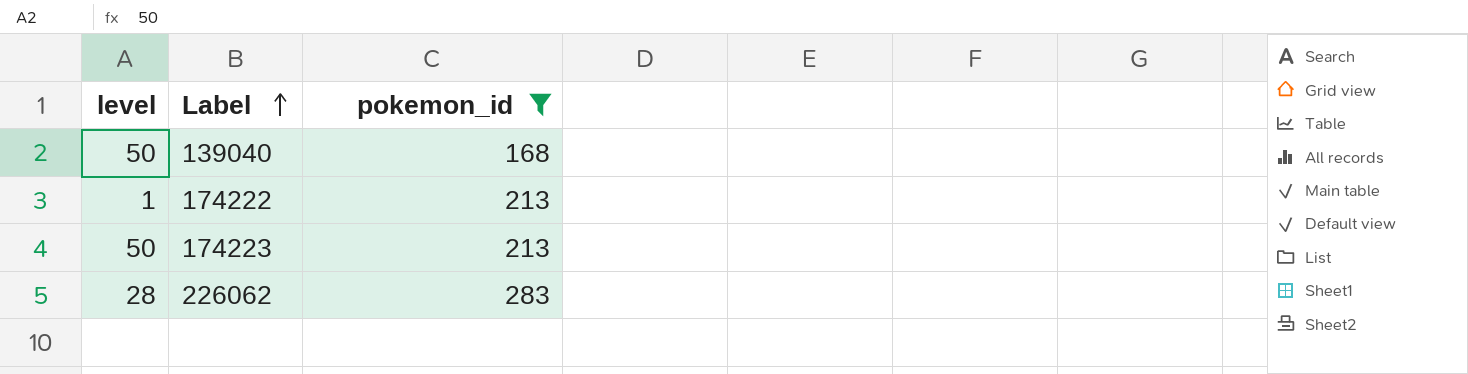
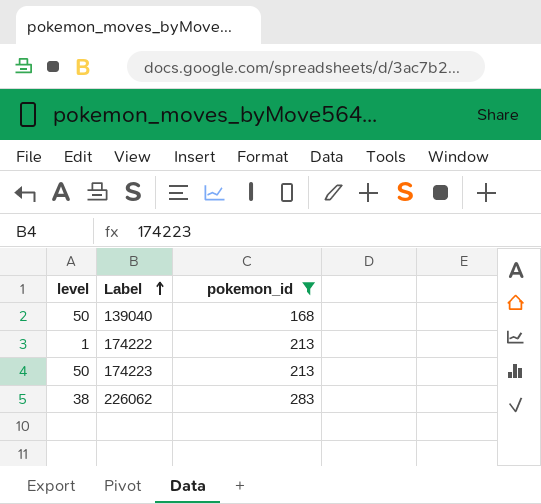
226062 | level: 28 -> 38

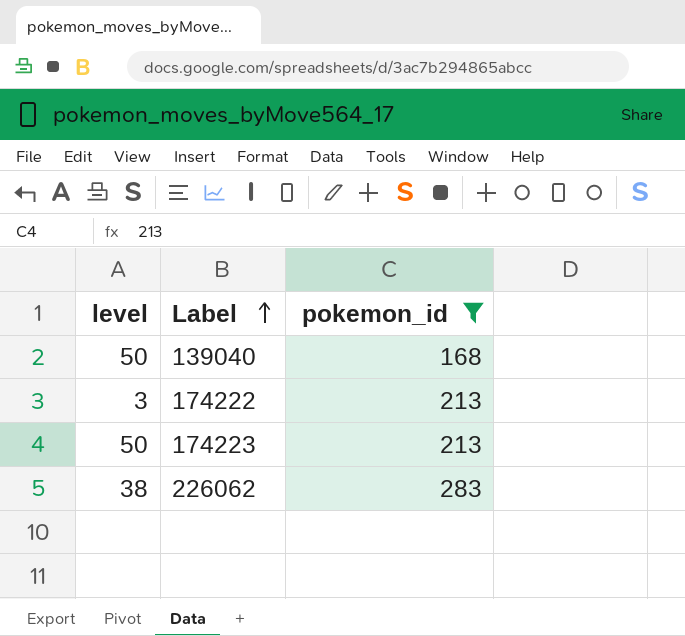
174222 | level: 1 -> 3

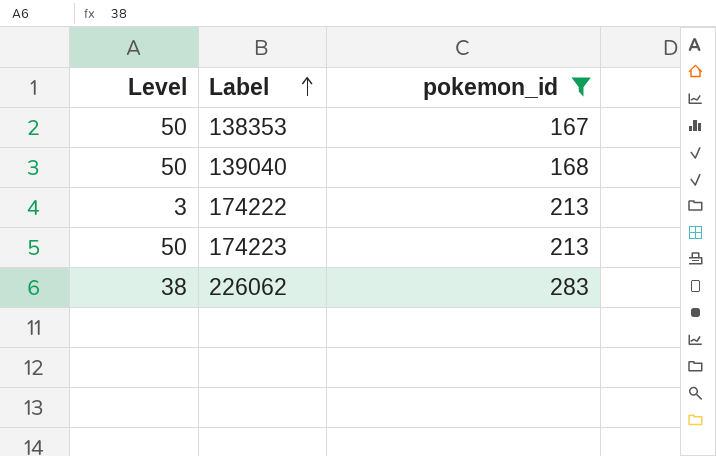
column name: level -> Level
row 138353: none -> 50 | 167

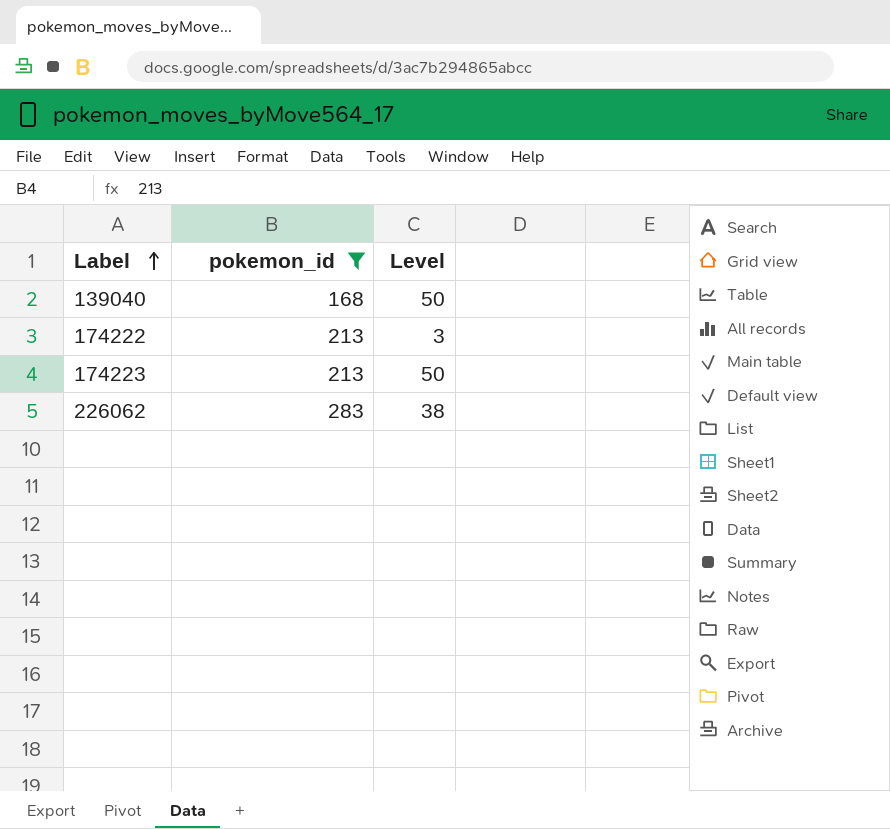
column Level | position: 1 -> 3
row 138353: 50 | 167 -> none

